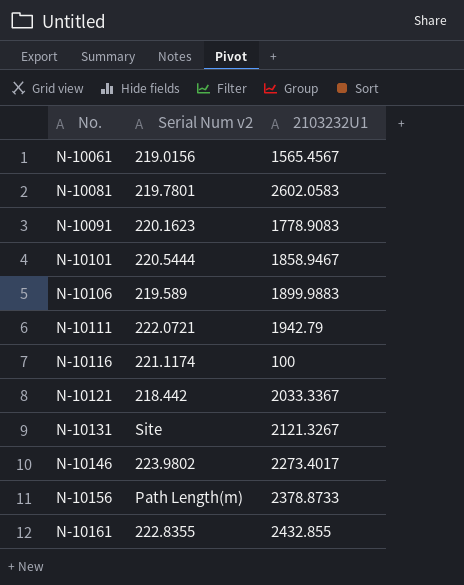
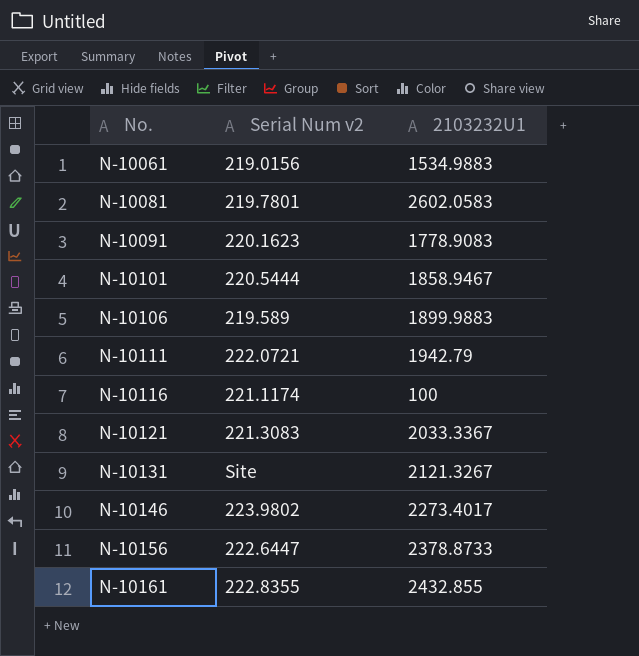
N-10061 | 2103232U1: 1565.4567 -> 1534.9883
N-10121 | Serial Num v2: 218.442 -> 221.3083
N-10156 | Serial Num v2: Path Length(m) -> 222.6447

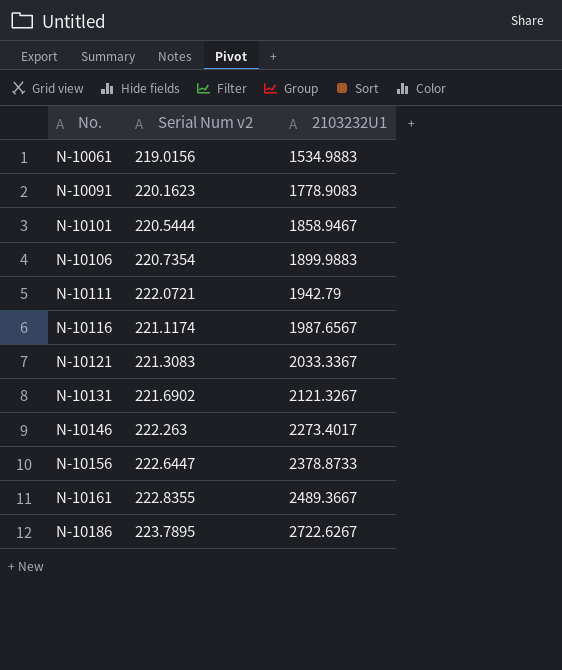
row N-10081: 219.7801 | 2602.0583 -> none
N-10106 | Serial Num v2: 219.589 -> 220.7354
N-10116 | 2103232U1: 100 -> 1987.6567
N-10131 | Serial Num v2: Site -> 221.6902
N-10146 | Serial Num v2: 223.9802 -> 222.263
N-10161 | 2103232U1: 2432.855 -> 2489.3667
row N-10186: none -> 223.7895 | 2722.6267

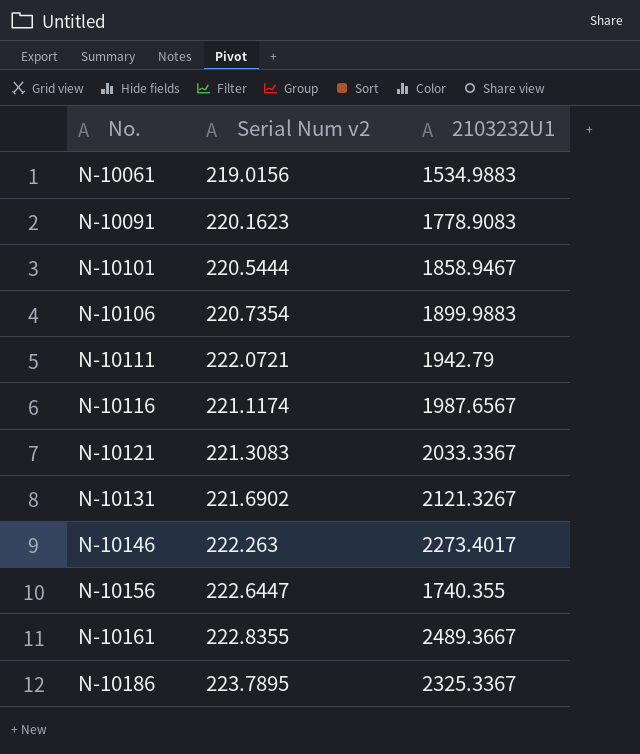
N-10156 | 2103232U1: 2378.8733 -> 1740.355
N-10186 | 2103232U1: 2722.6267 -> 2325.3367

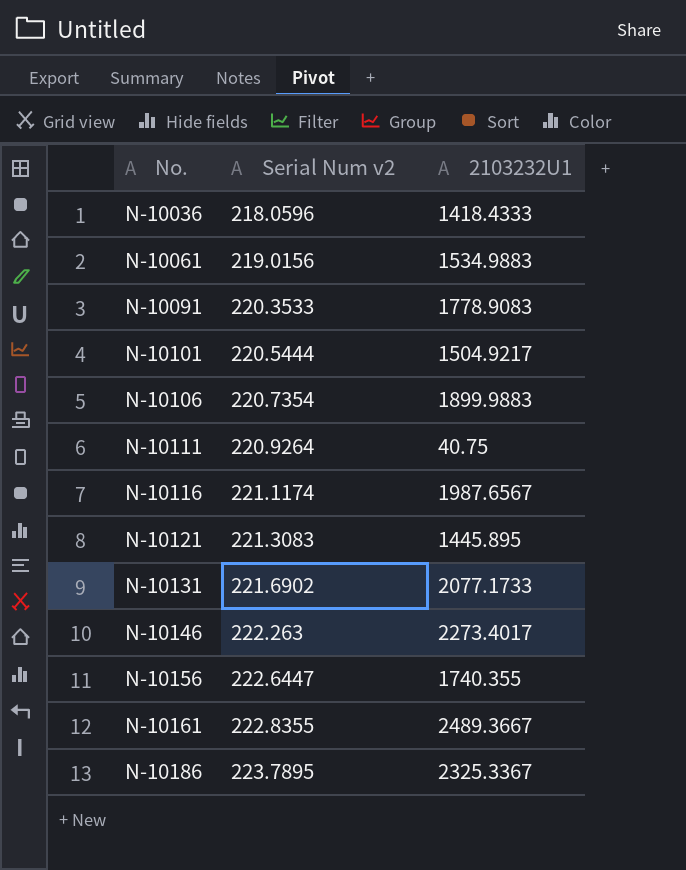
row N-10036: none -> 218.0596 | 1418.4333
N-10091 | Serial Num v2: 220.1623 -> 220.3533
N-10101 | 2103232U1: 1858.9467 -> 1504.9217
N-10111 | Serial Num v2: 222.0721 -> 220.9264
N-10111 | 2103232U1: 1942.79 -> 40.75
N-10121 | 2103232U1: 2033.3367 -> 1445.895
N-10131 | 2103232U1: 2121.3267 -> 2077.1733

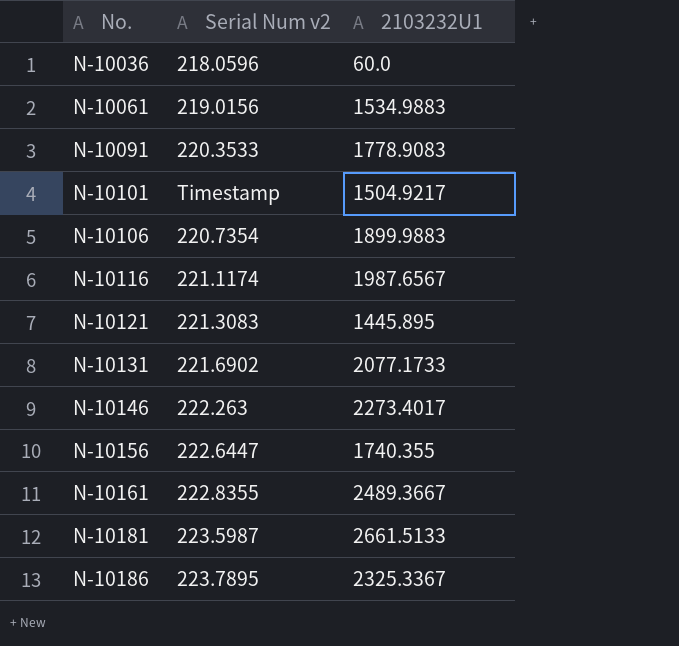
row N-10111: 220.9264 | 40.75 -> none
N-10036 | 2103232U1: 1418.4333 -> 60.0
N-10101 | Serial Num v2: 220.5444 -> Timestamp
row N-10181: none -> 223.5987 | 2661.5133

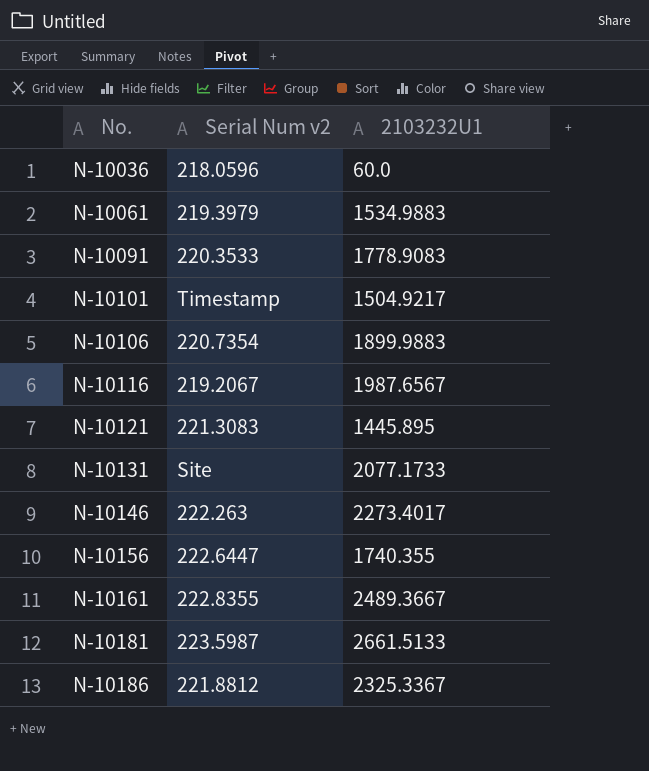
N-10061 | Serial Num v2: 219.0156 -> 219.3979
N-10116 | Serial Num v2: 221.1174 -> 219.2067
N-10131 | Serial Num v2: 221.6902 -> Site
N-10186 | Serial Num v2: 223.7895 -> 221.8812

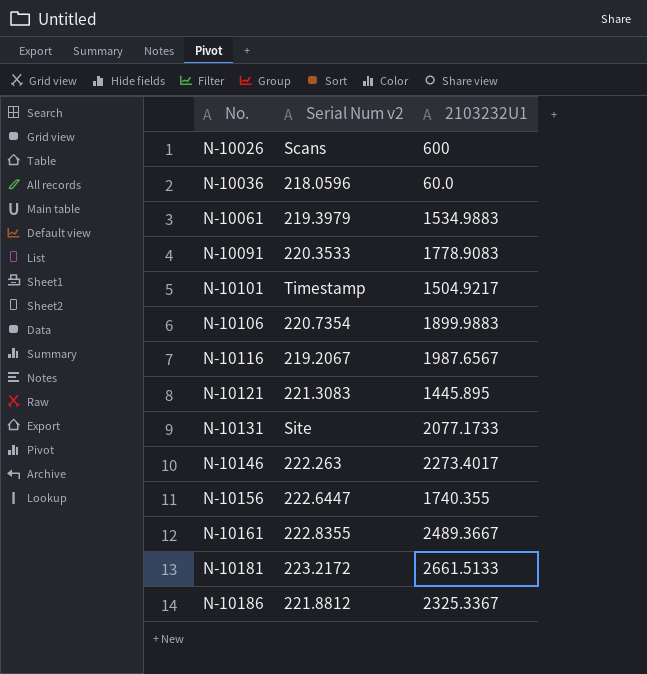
row N-10026: none -> Scans | 600
N-10181 | Serial Num v2: 223.5987 -> 223.2172

